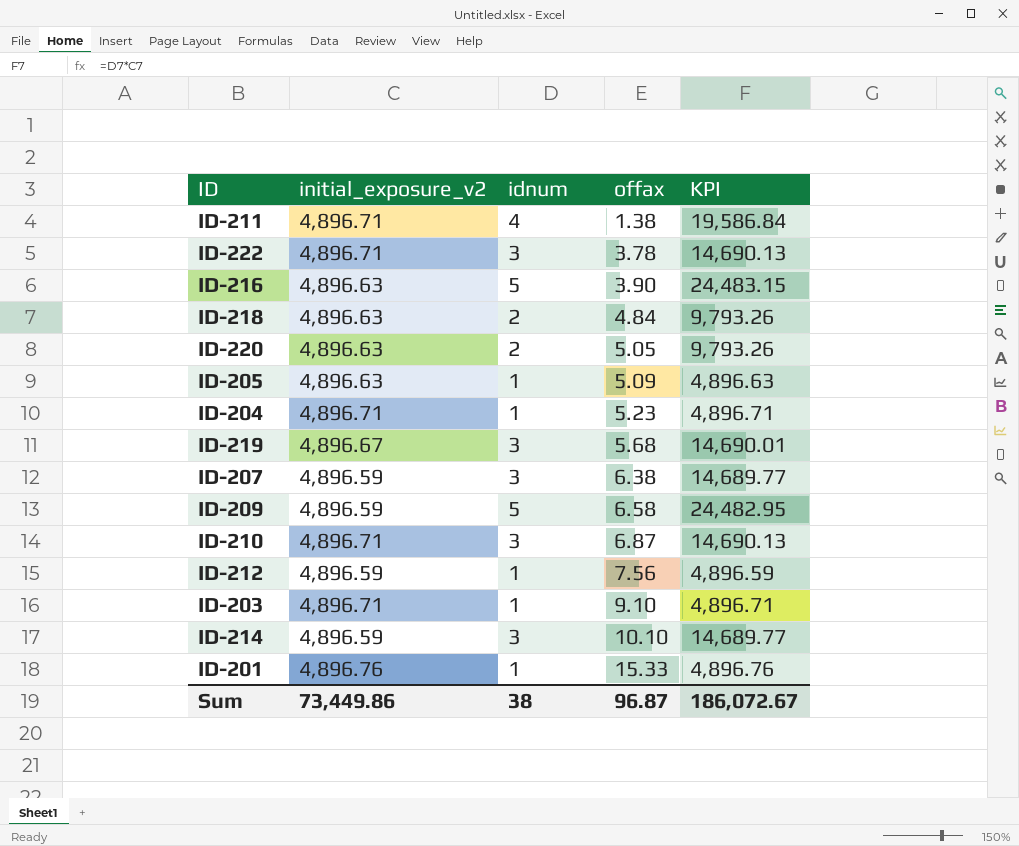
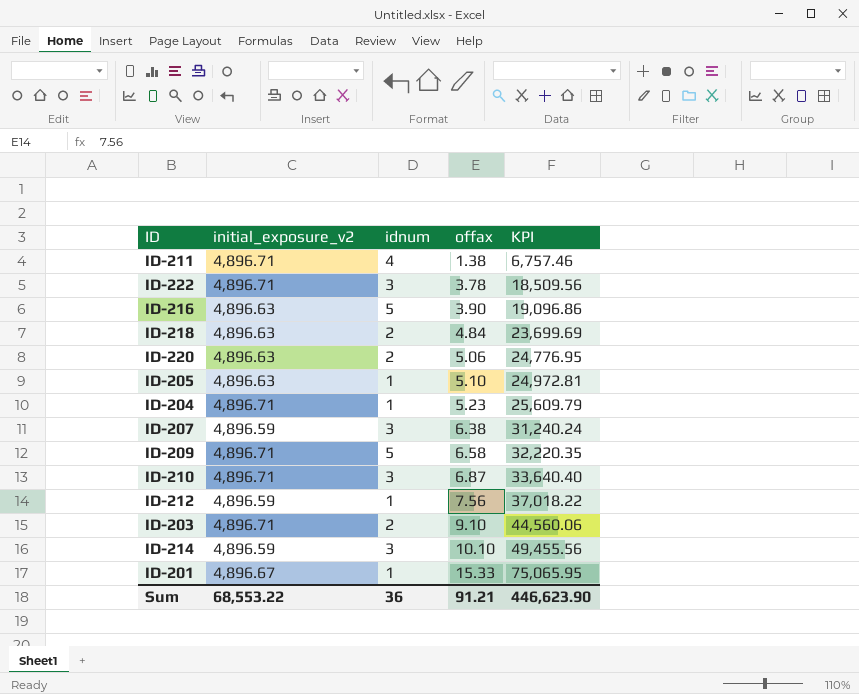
column KPI | formula: [initial_exposure_v2] * [idnum] -> [initial_exposure_v2] * [offax]
row ID-219: 4,896.67 | 3 | 5.68 | 14,690.01 -> none
ID-220 | offax: 5.05 -> 5.06
ID-205 | offax: 5.09 -> 5.10
ID-209 | initial_exposure_v2: 4,896.59 -> 4,896.71
ID-203 | idnum: 1 -> 2
ID-201 | initial_exposure_v2: 4,896.76 -> 4,896.67
Sum | initial_exposure_v2: 73,449.86 -> 68,553.22
Sum | idnum: 38 -> 36
Sum | offax: 96.87 -> 91.21
Sum | KPI: 186,072.67 -> 446,623.90

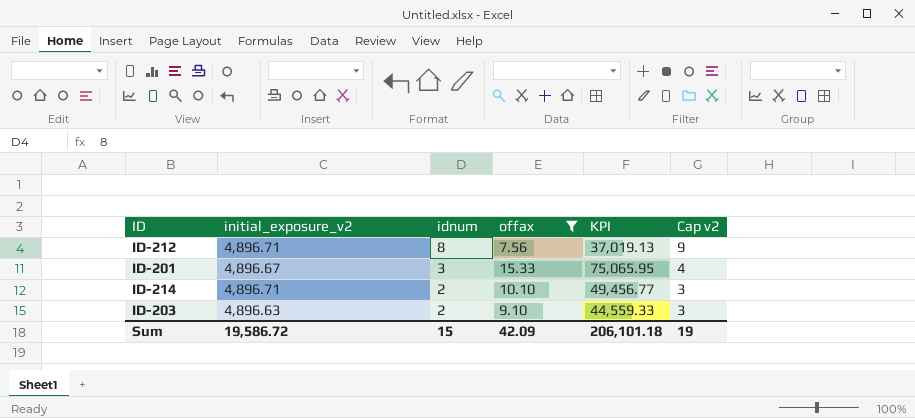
filter: none -> offax >= 7.56
row order: offax ascending -> idnum descending
column Cap v2 | formula: none -> [idnum] + 1
ID-212 | initial_exposure_v2: 4,896.59 -> 4,896.71
ID-212 | idnum: 1 -> 8
ID-212 | KPI: 37,018.22 -> 37,019.13
ID-201 | idnum: 1 -> 3
ID-214 | initial_exposure_v2: 4,896.59 -> 4,896.71
ID-214 | idnum: 3 -> 2
ID-214 | KPI: 49,455.56 -> 49,456.77
ID-203 | initial_exposure_v2: 4,896.71 -> 4,896.63
ID-203 | KPI: 44,560.06 -> 44,559.33
Sum | initial_exposure_v2: 68,553.22 -> 19,586.72
Sum | idnum: 36 -> 15
Sum | offax: 91.21 -> 42.09
Sum | KPI: 446,623.90 -> 206,101.18

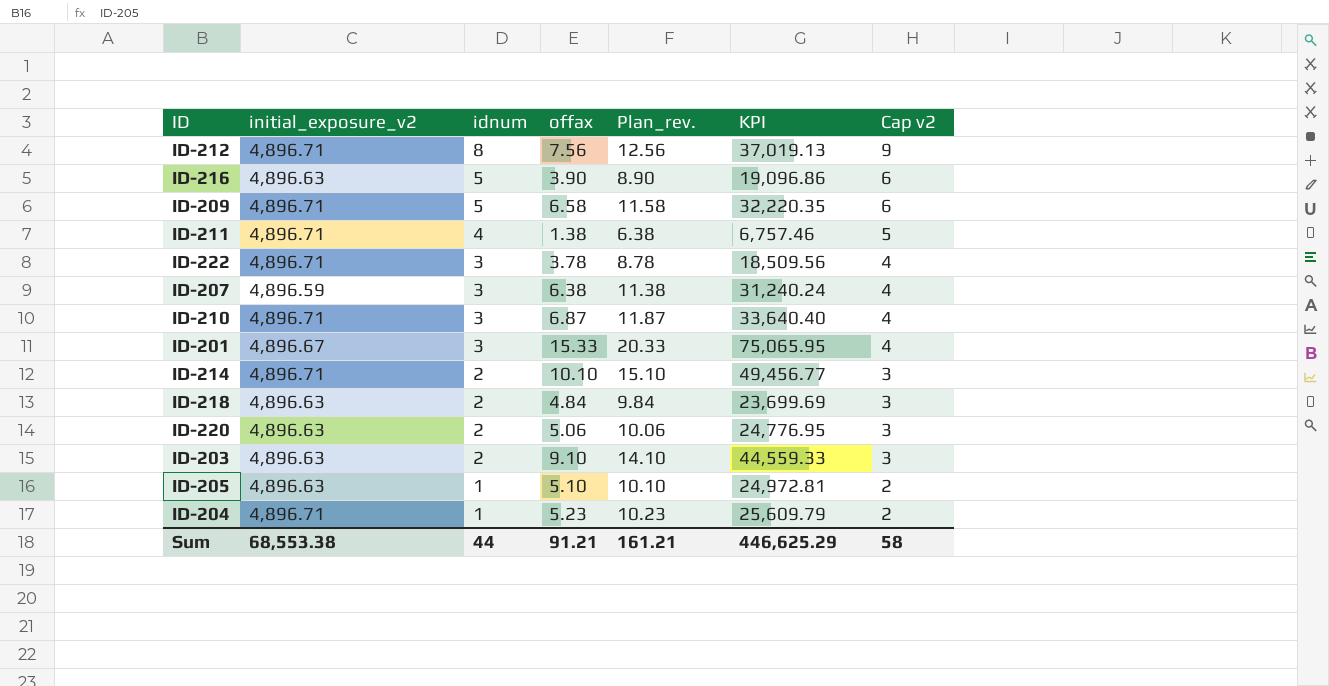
filter: offax >= 7.56 -> none
column Plan_rev. | formula: none -> [offax] + 5
Sum | initial_exposure_v2: 19,586.72 -> 68,553.38
Sum | idnum: 15 -> 44
Sum | offax: 42.09 -> 91.21
Sum | KPI: 206,101.18 -> 446,625.29
Sum | Cap v2: 19 -> 58

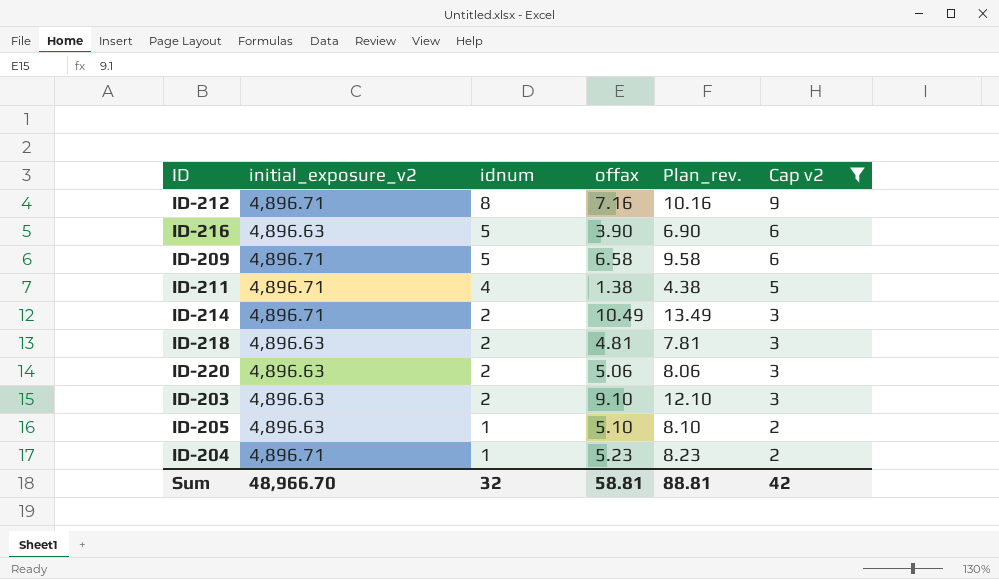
filter: none -> Cap v2 != 4
column KPI | formula: [initial_exposure_v2] * [offax] -> none
column Plan_rev. | formula: [offax] + 5 -> [offax] + 3
ID-212 | offax: 7.56 -> 7.16
ID-214 | offax: 10.10 -> 10.49
ID-218 | offax: 4.84 -> 4.81
Sum | initial_exposure_v2: 68,553.38 -> 48,966.70
Sum | idnum: 44 -> 32
Sum | offax: 91.21 -> 58.81
Sum | Plan_rev.: 161.21 -> 88.81
Sum | Cap v2: 58 -> 42

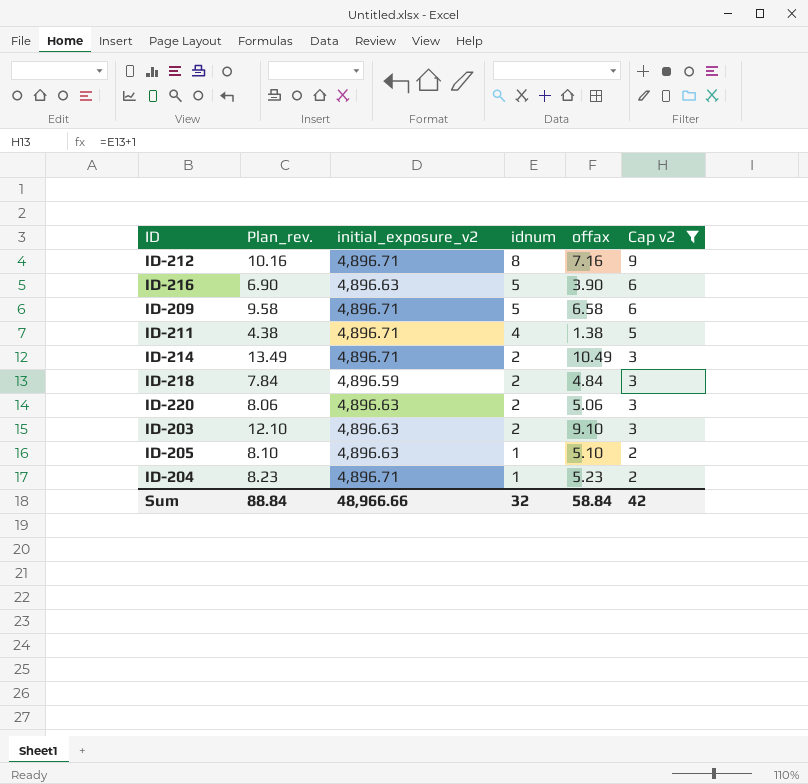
column Plan_rev. | position: 5 -> 2
ID-218 | Plan_rev.: 7.81 -> 7.84
ID-218 | initial_exposure_v2: 4,896.63 -> 4,896.59
ID-218 | offax: 4.81 -> 4.84
Sum | Plan_rev.: 88.81 -> 88.84
Sum | initial_exposure_v2: 48,966.70 -> 48,966.66
Sum | offax: 58.81 -> 58.84

